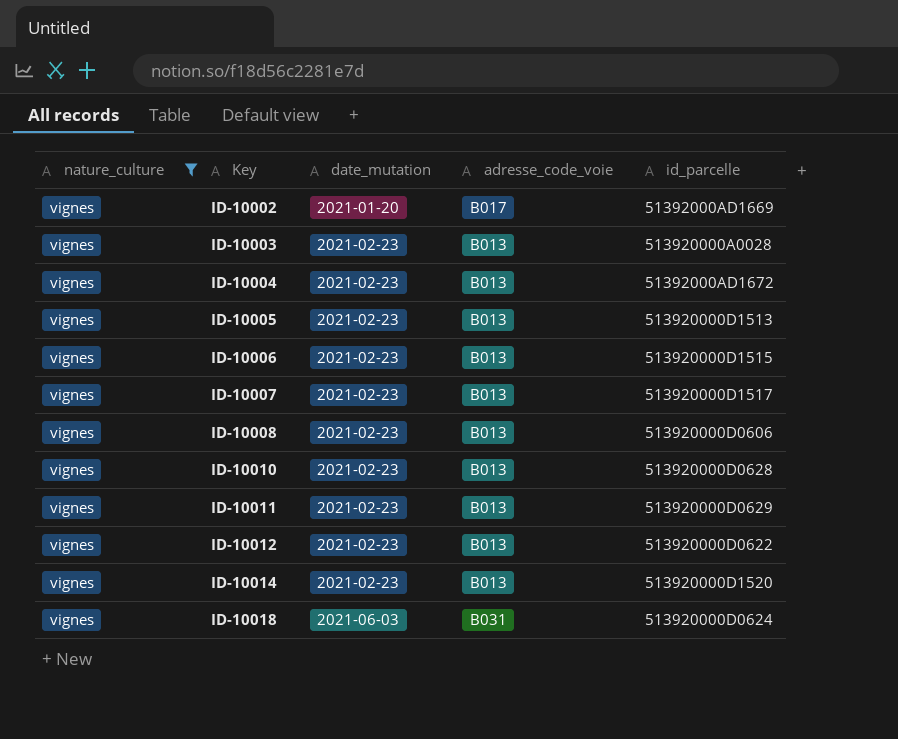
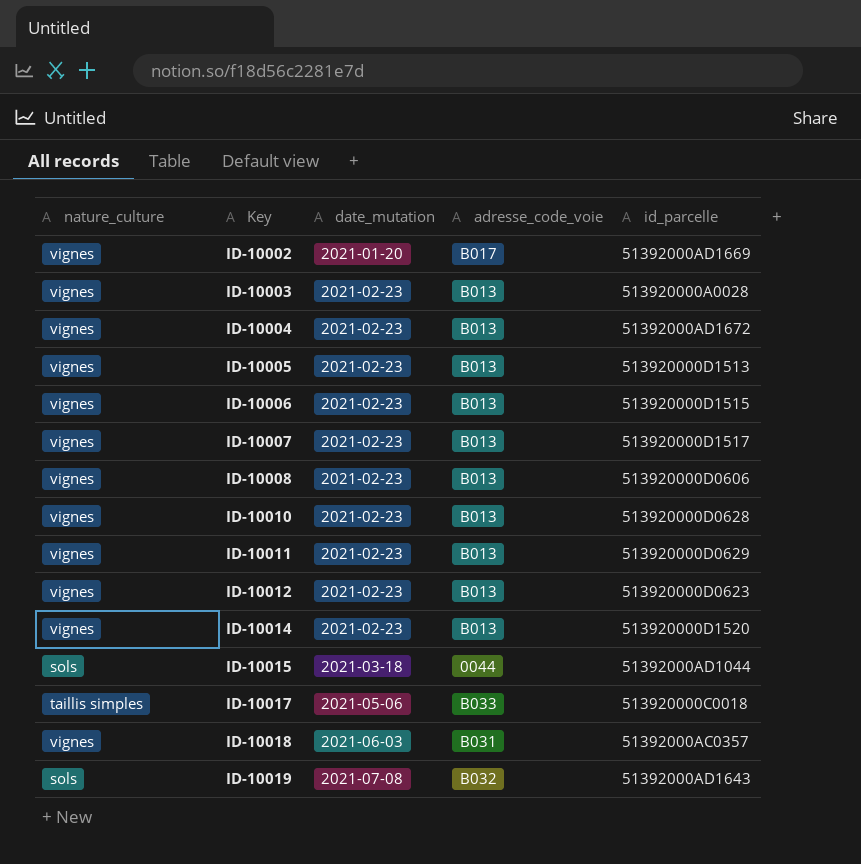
filter: nature_culture = vignes -> none
ID-10012 | id_parcelle: 513920000D0622 -> 513920000D0623
ID-10018 | id_parcelle: 513920000D0624 -> 51392000AC0357

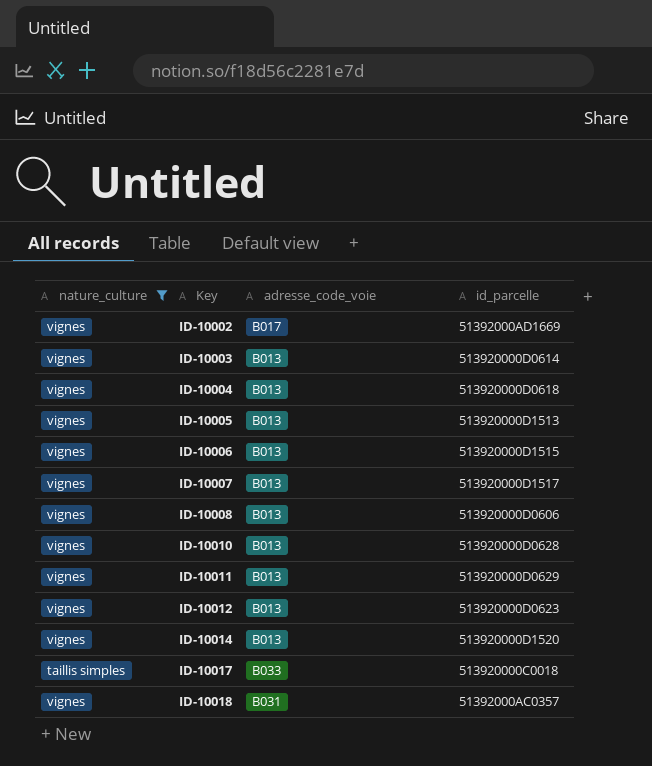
filter: none -> nature_culture != sols
column date_mutation | position: 3 -> none
ID-10003 | id_parcelle: 513920000A0028 -> 513920000D0614
ID-10004 | id_parcelle: 51392000AD1672 -> 513920000D0618

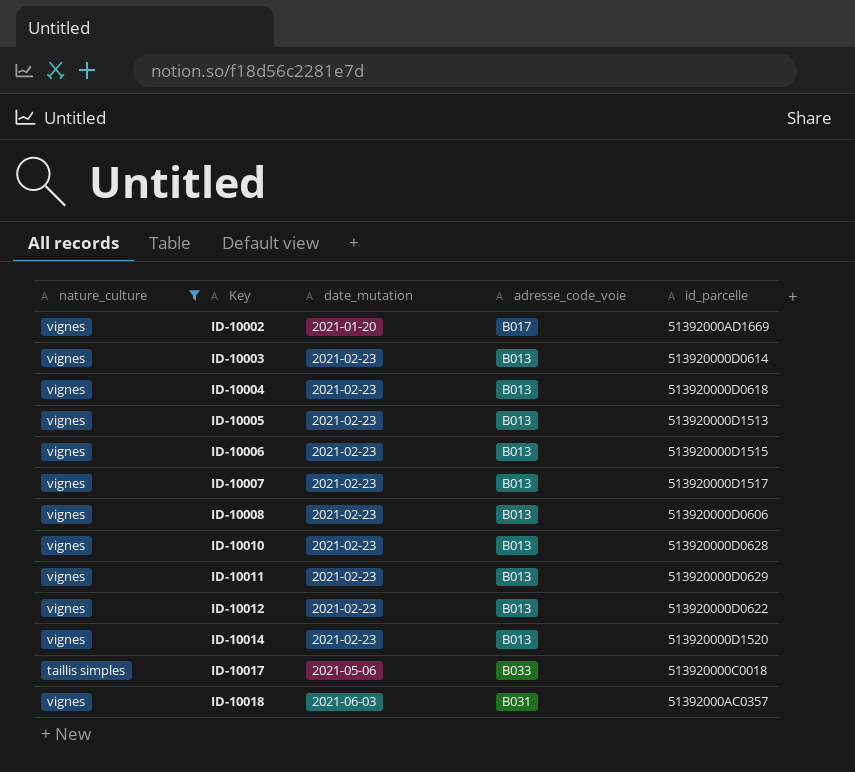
column date_mutation | position: none -> 3
ID-10012 | id_parcelle: 513920000D0623 -> 513920000D0622

